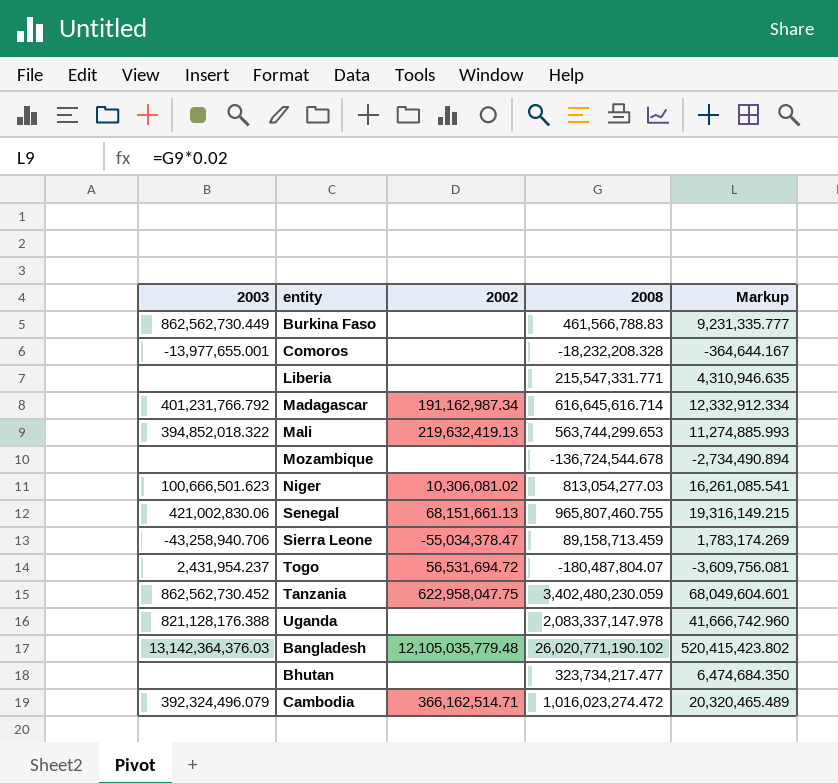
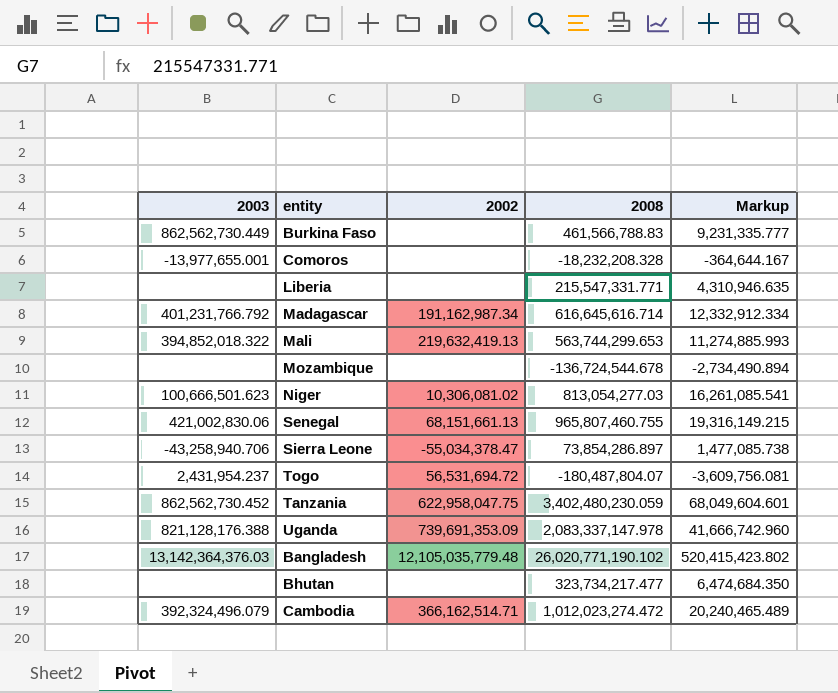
Sierra Leone | 2008: 89,158,713.459 -> 73,854,286.897
Sierra Leone | Markup: 1,783,174.269 -> 1,477,085.738
Uganda | 2002: none -> 739,691,353.09
Cambodia | 2008: 1,016,023,274.472 -> 1,012,023,274.472
Cambodia | Markup: 20,320,465.489 -> 20,240,465.489

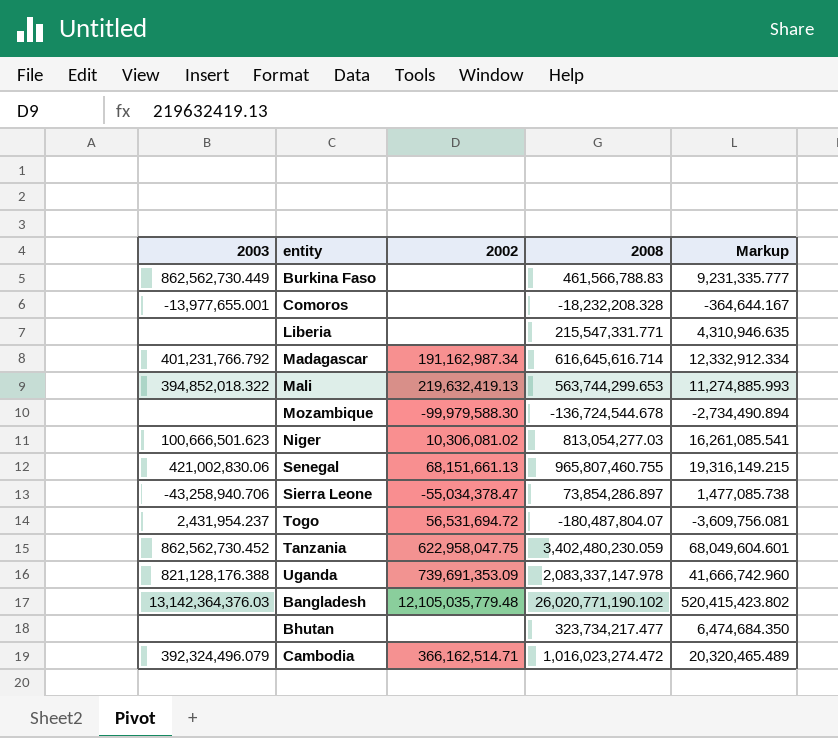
Mozambique | 2002: none -> -99,979,588.30
Cambodia | 2008: 1,012,023,274.472 -> 1,016,023,274.472
Cambodia | Markup: 20,240,465.489 -> 20,320,465.489

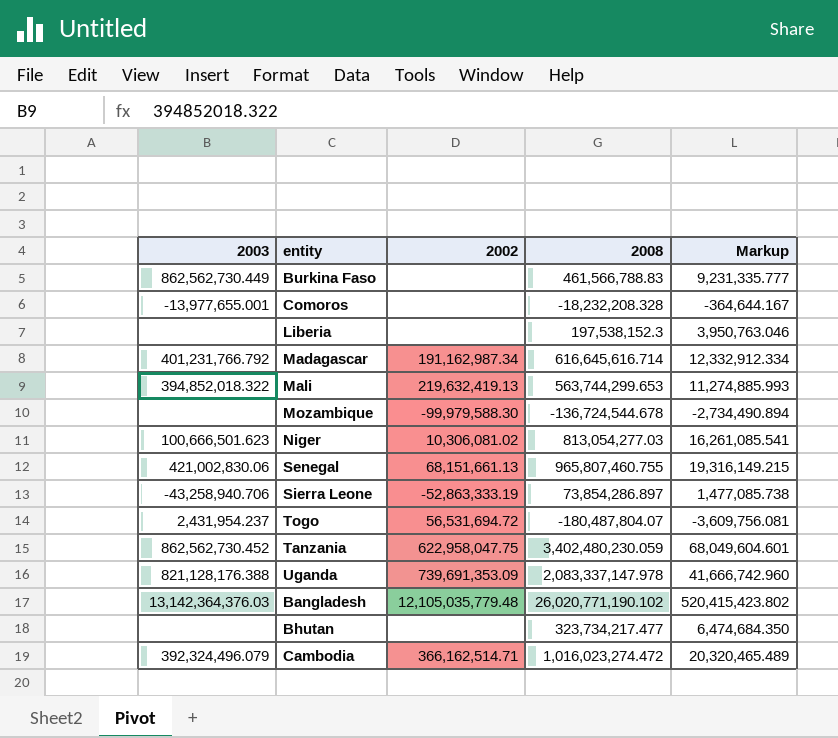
Liberia | 2008: 215,547,331.771 -> 197,538,152.3
Liberia | Markup: 4,310,946.635 -> 3,950,763.046
Sierra Leone | 2002: -55,034,378.47 -> -52,863,333.19

